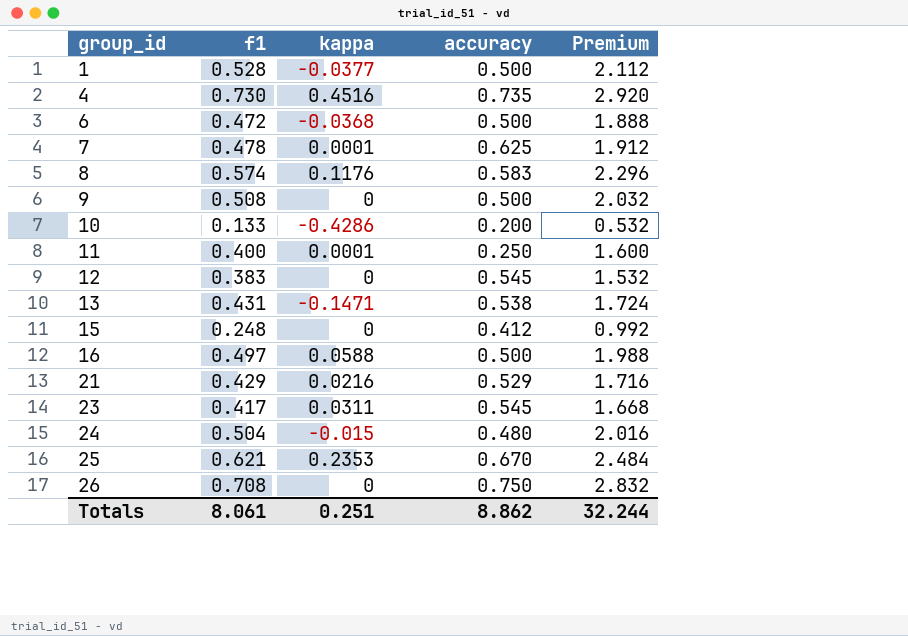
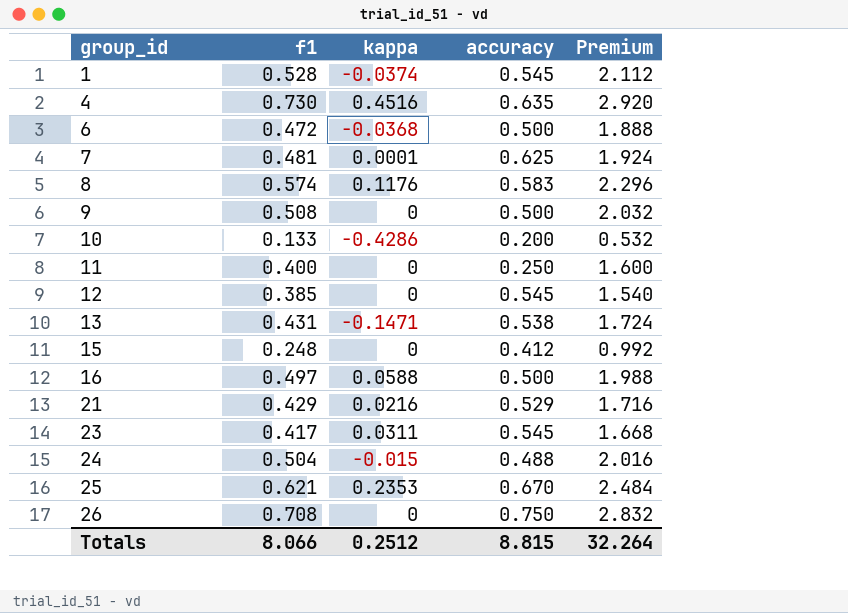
1 | kappa: -0.0377 -> -0.0374
1 | accuracy: 0.500 -> 0.545
4 | accuracy: 0.735 -> 0.635
7 | f1: 0.478 -> 0.481
7 | Premium: 1.912 -> 1.924
11 | kappa: 0.0001 -> 0
12 | f1: 0.383 -> 0.385
12 | Premium: 1.532 -> 1.540
24 | accuracy: 0.480 -> 0.488
Totals | f1: 8.061 -> 8.066
Totals | kappa: 0.251 -> 0.2512
Totals | accuracy: 8.862 -> 8.815
Totals | Premium: 32.244 -> 32.264

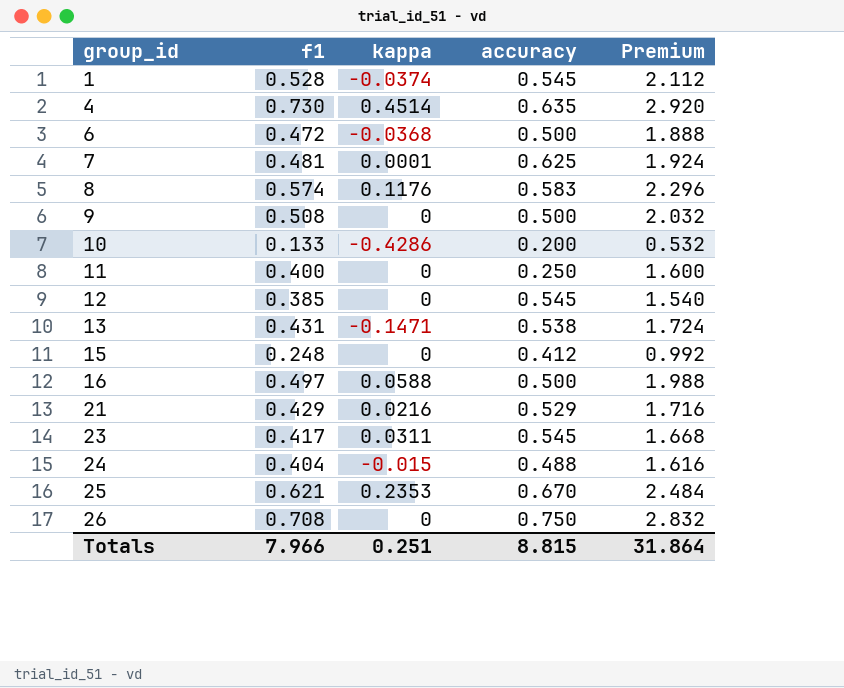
4 | kappa: 0.4516 -> 0.4514
24 | f1: 0.504 -> 0.404
24 | Premium: 2.016 -> 1.616
Totals | f1: 8.066 -> 7.966
Totals | kappa: 0.2512 -> 0.251
Totals | Premium: 32.264 -> 31.864

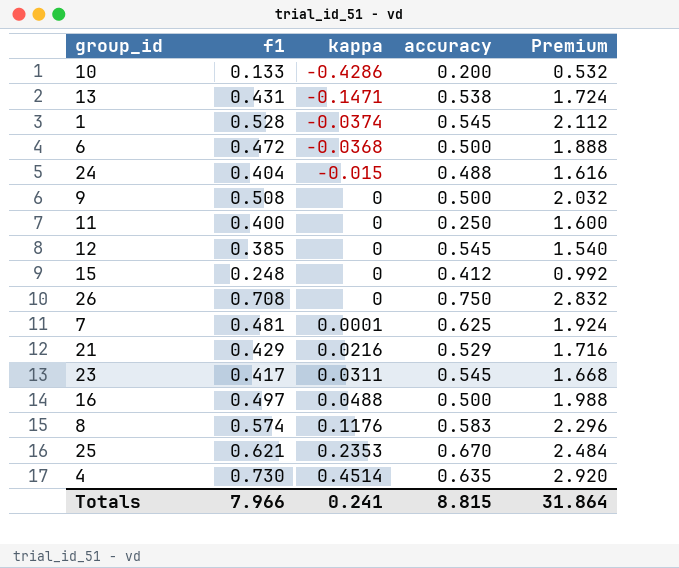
row order: group_id ascending -> kappa ascending
16 | kappa: 0.0588 -> 0.0488
Totals | kappa: 0.251 -> 0.241

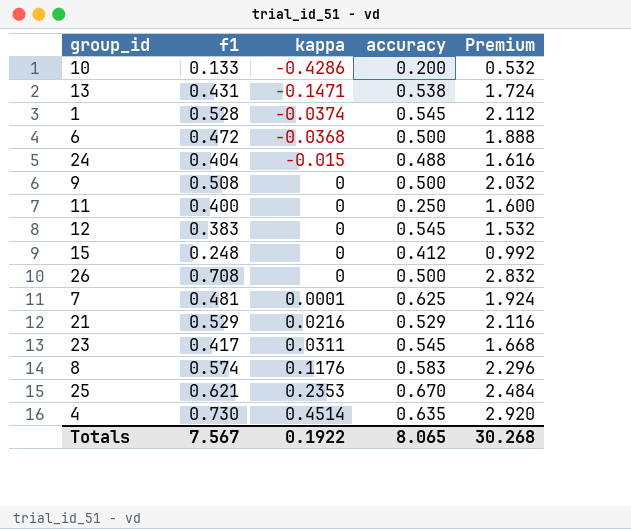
row 16: 0.497 | 0.0488 | 0.500 | 1.988 -> none
12 | f1: 0.385 -> 0.383
12 | Premium: 1.540 -> 1.532
26 | accuracy: 0.750 -> 0.500
21 | f1: 0.429 -> 0.529
21 | Premium: 1.716 -> 2.116
Totals | f1: 7.966 -> 7.567
Totals | kappa: 0.241 -> 0.1922
Totals | accuracy: 8.815 -> 8.065
Totals | Premium: 31.864 -> 30.268

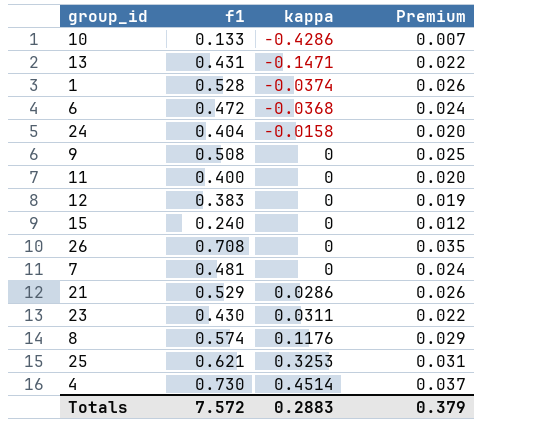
column accuracy | position: 4 -> none
column Premium | formula: [f1] * 4 -> [f1] * 0.05
24 | kappa: -0.015 -> -0.0158
15 | f1: 0.248 -> 0.240
7 | kappa: 0.0001 -> 0
21 | kappa: 0.0216 -> 0.0286
23 | f1: 0.417 -> 0.430
25 | kappa: 0.2353 -> 0.3253
Totals | f1: 7.567 -> 7.572
Totals | kappa: 0.1922 -> 0.2883
Totals | Premium: 30.268 -> 0.379

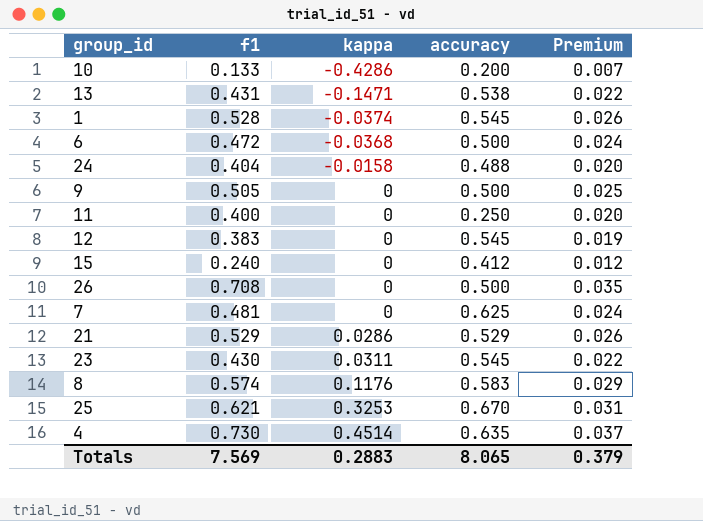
column accuracy | position: none -> 4
9 | f1: 0.508 -> 0.505
Totals | f1: 7.572 -> 7.569

